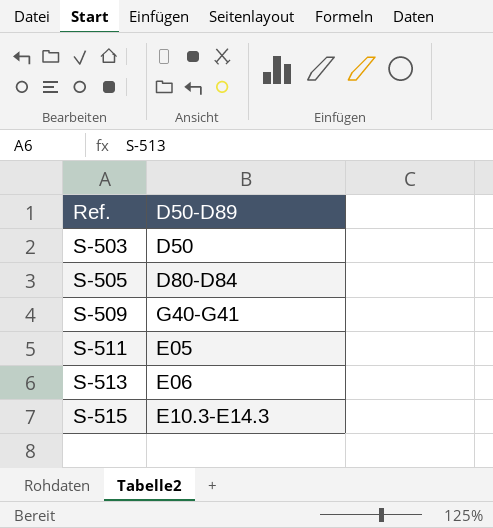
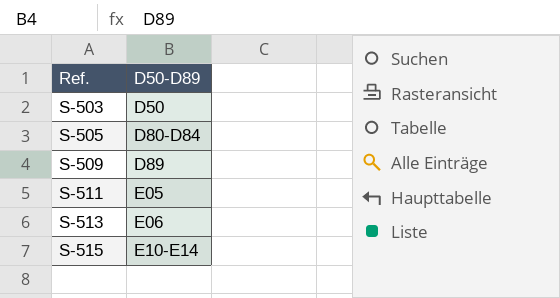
S-509 | D50-D89: G40-G41 -> D89
S-515 | D50-D89: Е10.3-Е14.3 -> Е10-Е14

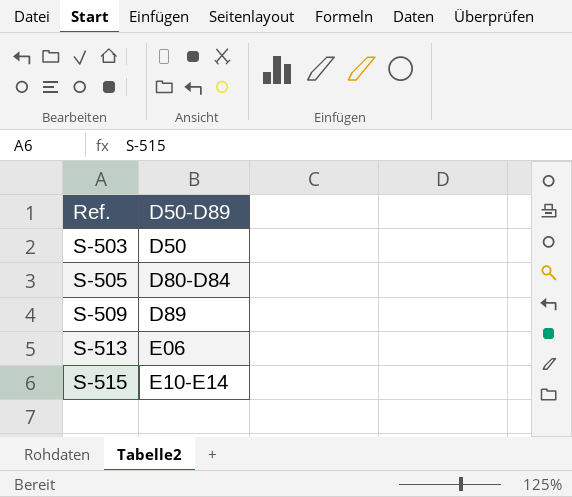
row S-511: Е05 -> none

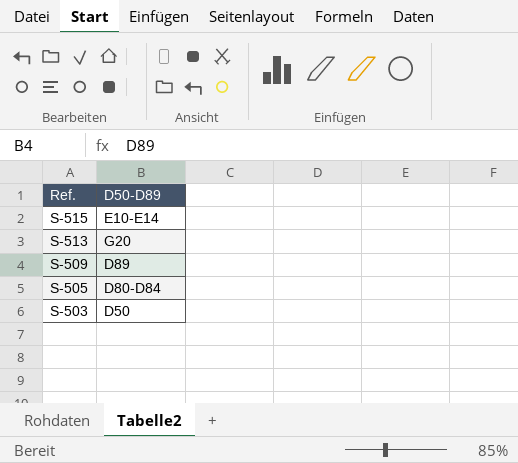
row order: Ref. ascending -> Ref. descending
S-513 | D50-D89: Е06 -> G20

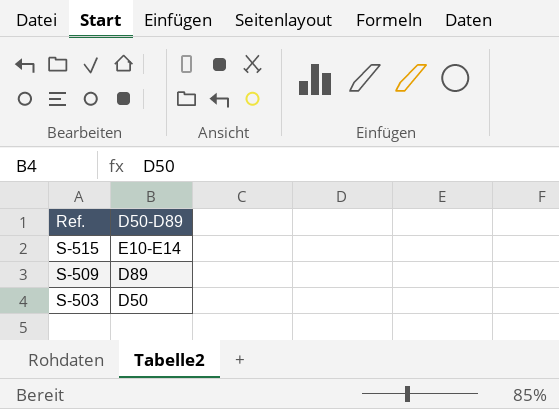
row S-513: G20 -> none
row S-505: D80-D84 -> none

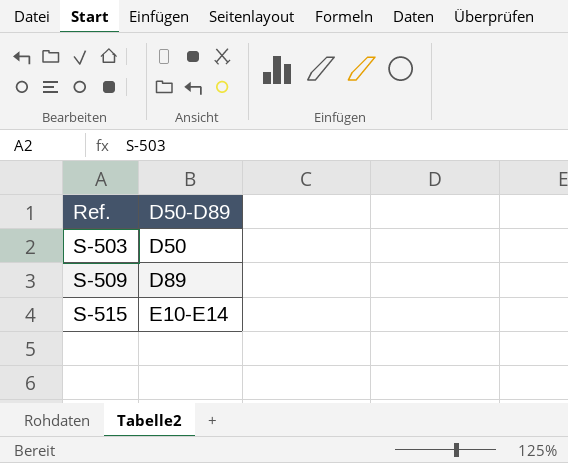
row order: Ref. descending -> Ref. ascending

